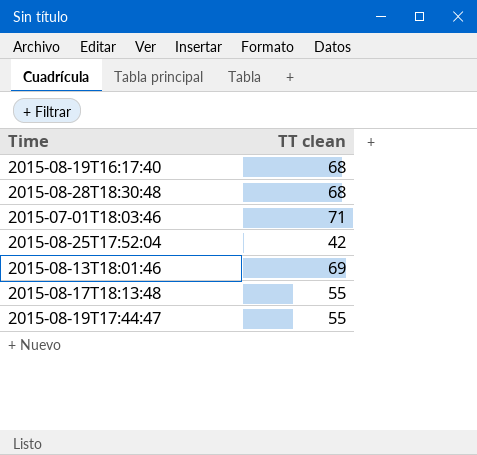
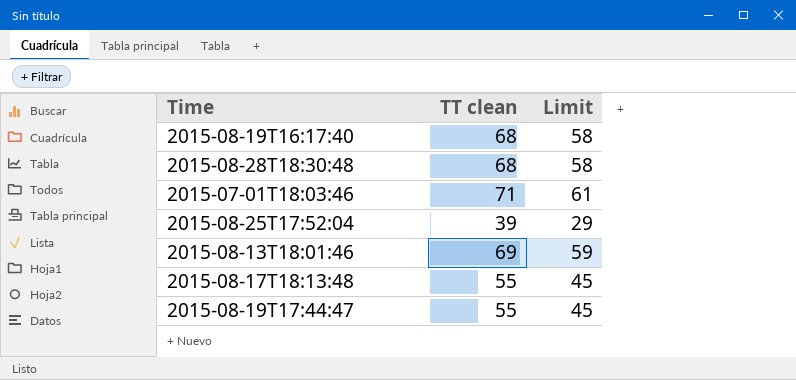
column Limit | formula: none -> [TT clean] - 10
2015-08-25T17:52:04 | TT clean: 42 -> 39

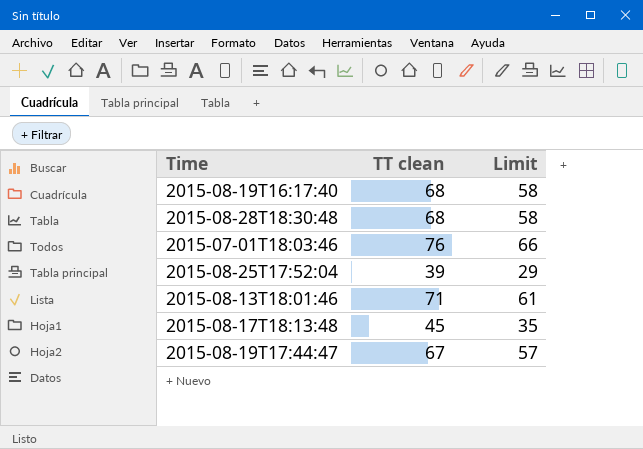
2015-07-01T18:03:46 | TT clean: 71 -> 76
2015-07-01T18:03:46 | Limit: 61 -> 66
2015-08-13T18:01:46 | TT clean: 69 -> 71
2015-08-13T18:01:46 | Limit: 59 -> 61
2015-08-17T18:13:48 | TT clean: 55 -> 45
2015-08-17T18:13:48 | Limit: 45 -> 35
2015-08-19T17:44:47 | TT clean: 55 -> 67
2015-08-19T17:44:47 | Limit: 45 -> 57

